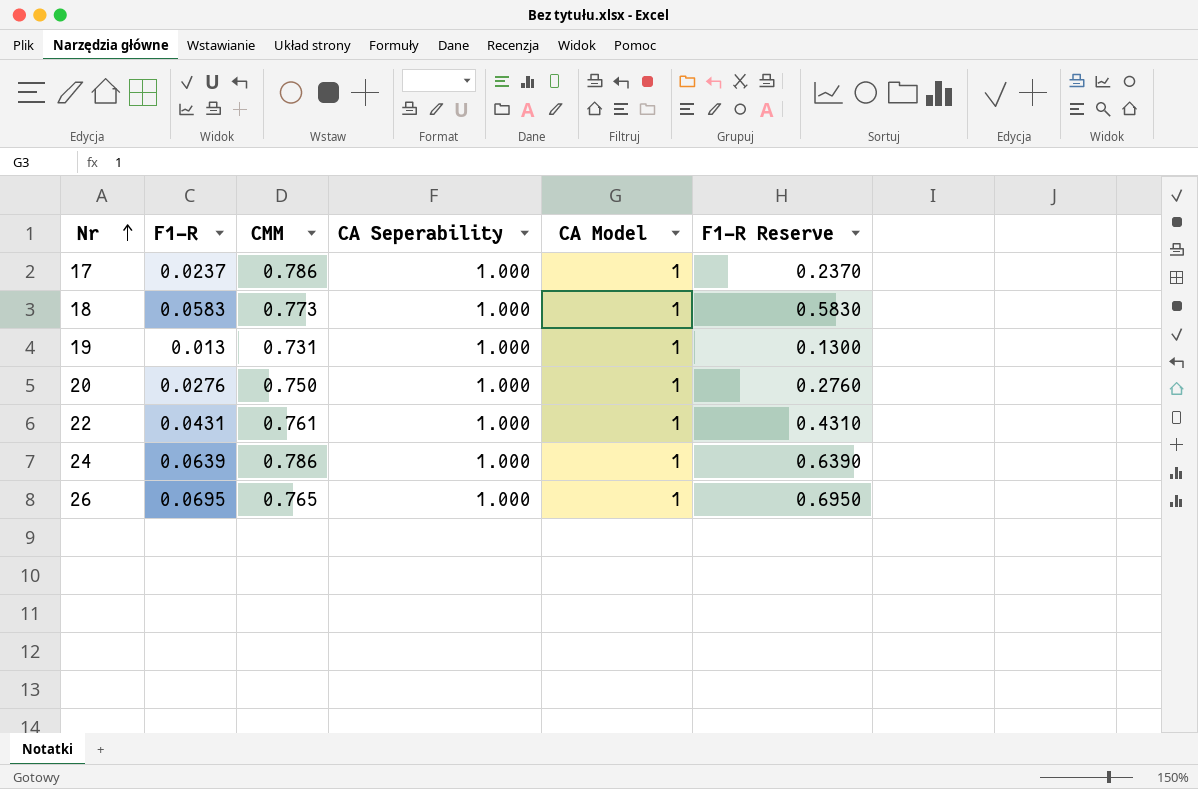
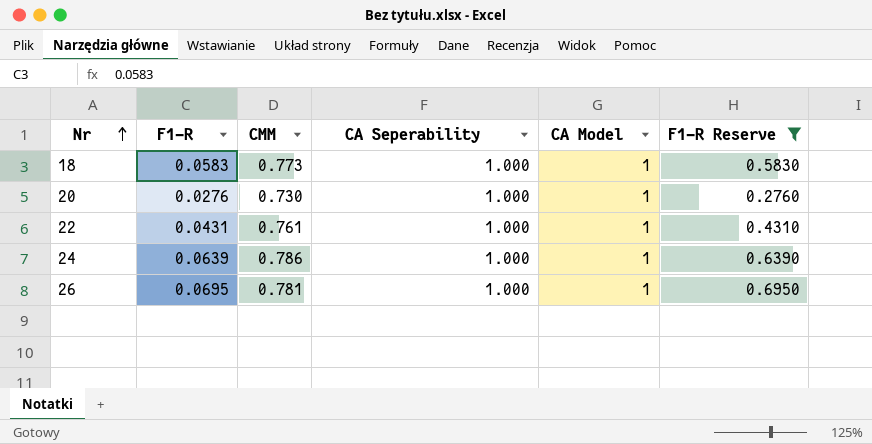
filter: none -> F1-R Reserve >= 0.2760
20 | CMM: 0.750 -> 0.730
26 | CMM: 0.765 -> 0.781

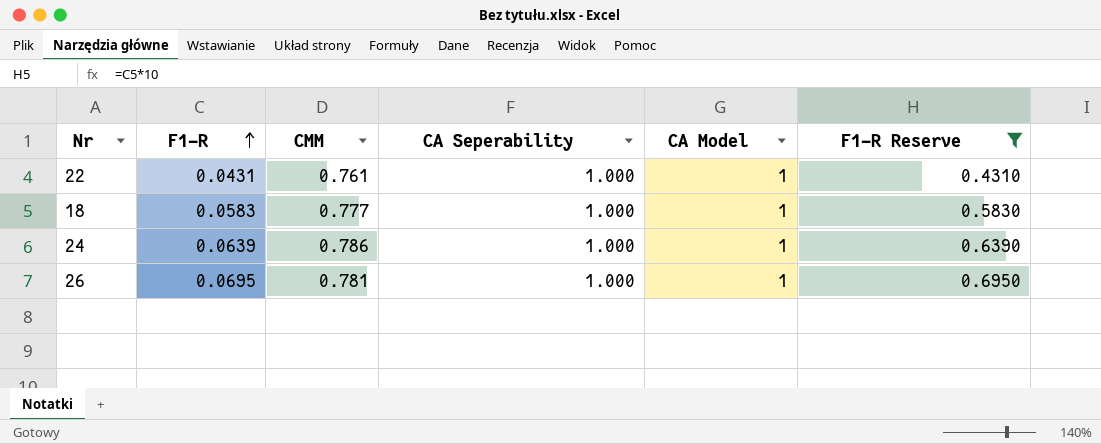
row order: Nr ascending -> F1-R ascending
row 20: 0.0276 | 0.730 | 1.000 | 1 | 0.2760 -> none
18 | CMM: 0.773 -> 0.777

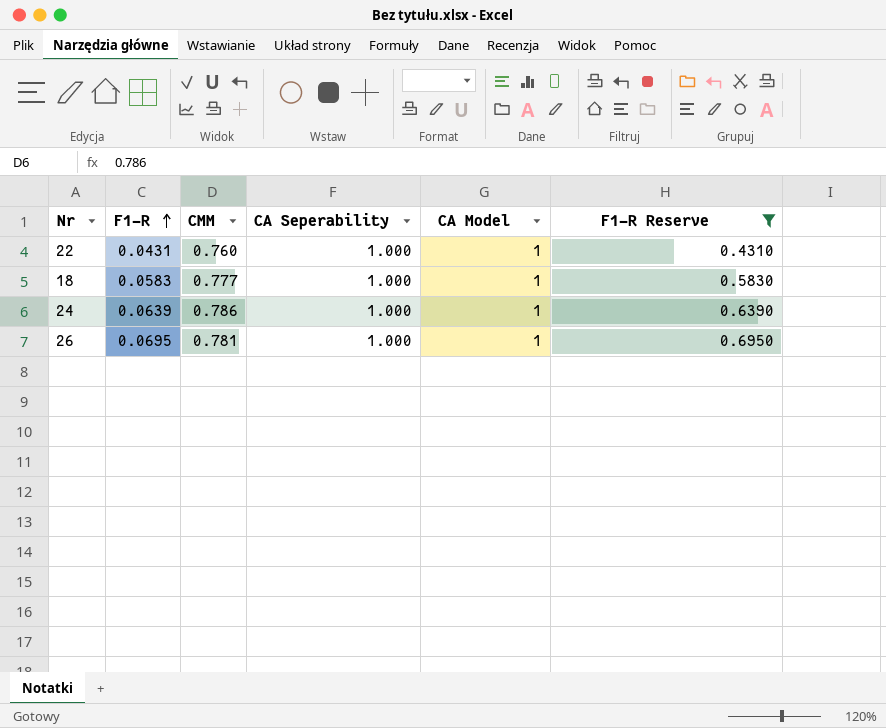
22 | CMM: 0.761 -> 0.760

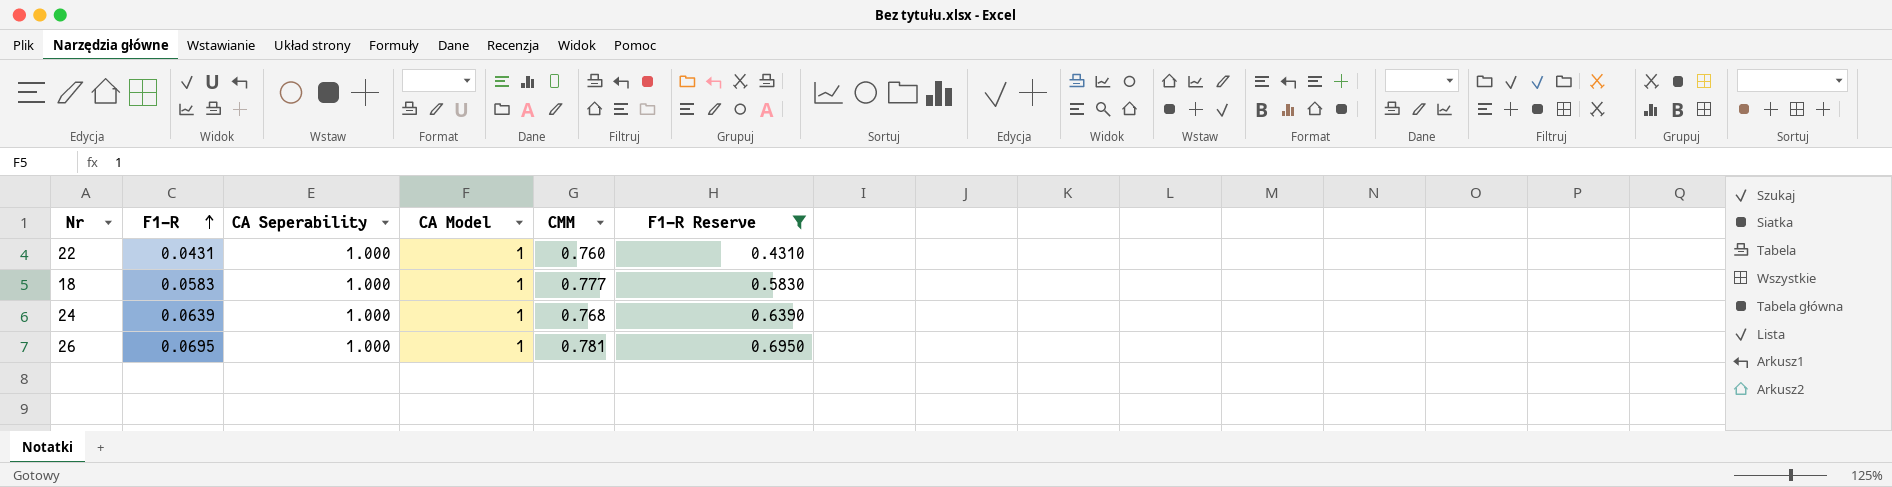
column CMM | position: 3 -> 5
24 | CMM: 0.786 -> 0.768

